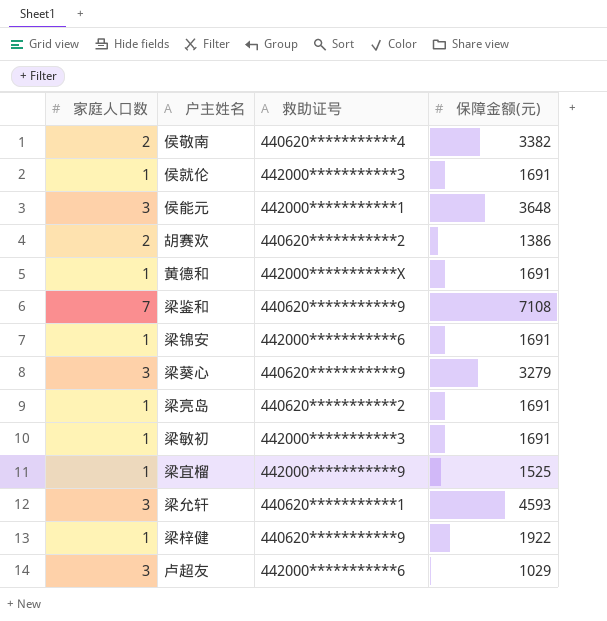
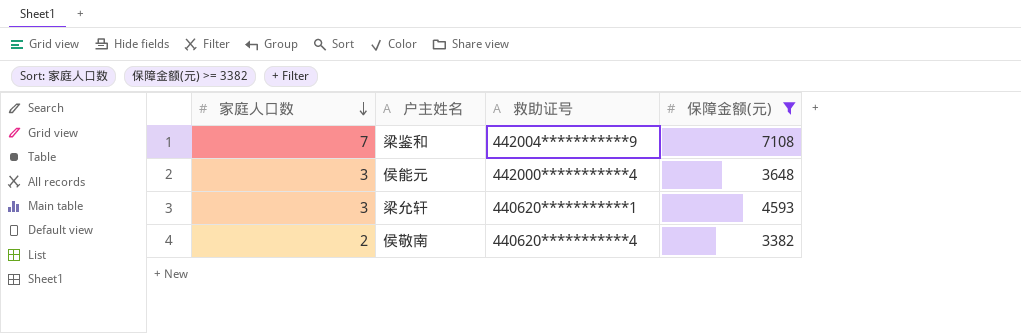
filter: none -> 保障金额(元) >= 3382
row order: none -> 家庭人口数 descending
梁鉴和 | 救助证号: 440620***********9 -> 442004***********9
侯能元 | 救助证号: 442000***********1 -> 442000***********4

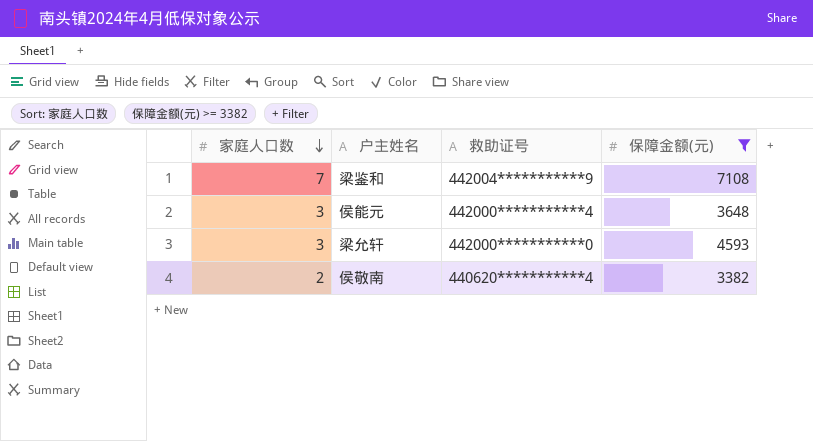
梁允轩 | 救助证号: 440620***********1 -> 442000***********0

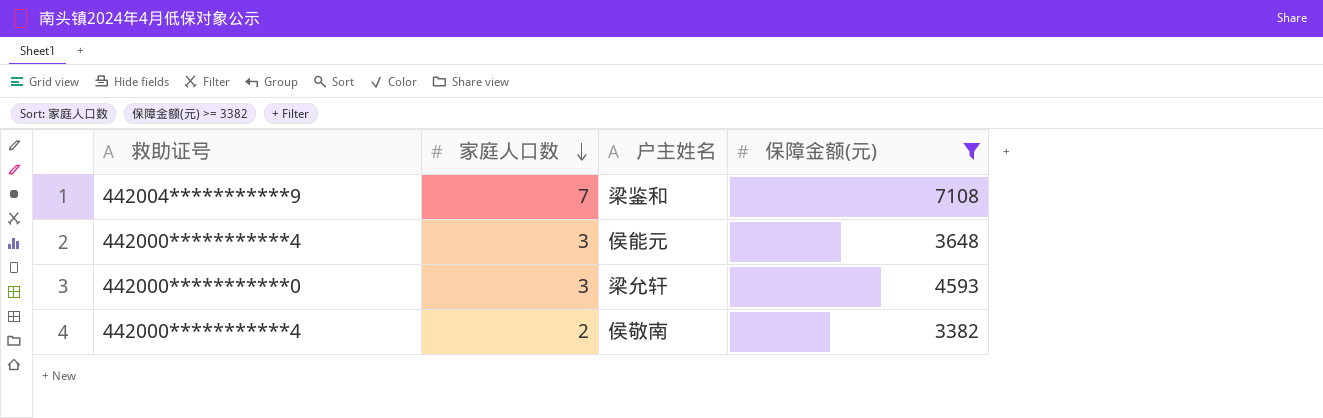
column 救助证号 | position: 3 -> 1
侯敬南 | 救助证号: 440620***********4 -> 442000***********4

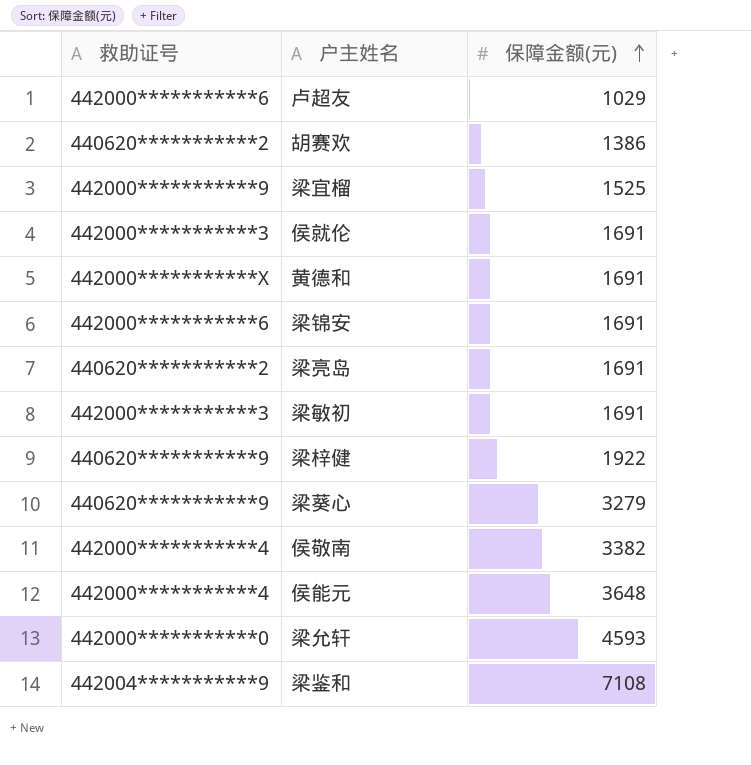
filter: 保障金额(元) >= 3382 -> none
row order: 家庭人口数 descending -> 保障金额(元) ascending
column 家庭人口数 | position: 2 -> none

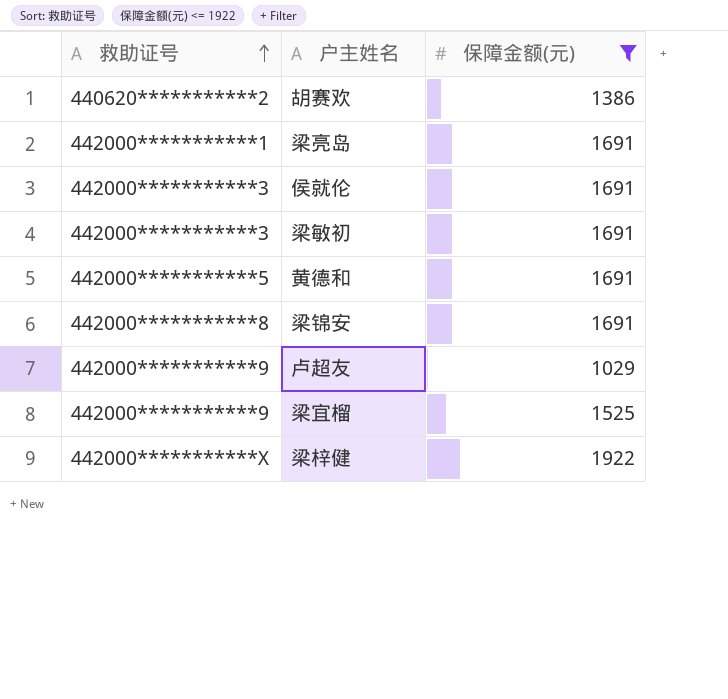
filter: none -> 保障金额(元) <= 1922
row order: 保障金额(元) ascending -> 救助证号 ascending
梁亮岛 | 救助证号: 440620***********2 -> 442000***********1
黄德和 | 救助证号: 442000***********X -> 442000***********5
梁锦安 | 救助证号: 442000***********6 -> 442000***********8
卢超友 | 救助证号: 442000***********6 -> 442000***********9
梁梓健 | 救助证号: 440620***********9 -> 442000***********X

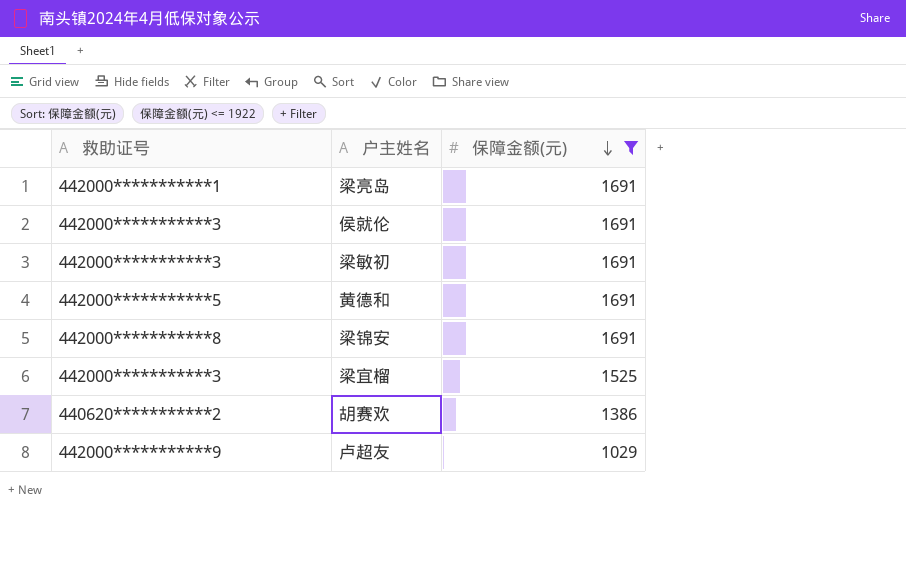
row order: 救助证号 ascending -> 保障金额(元) descending
row 梁梓健: 442000***********X | 1922 -> none
梁宜榴 | 救助证号: 442000***********9 -> 442000***********3

